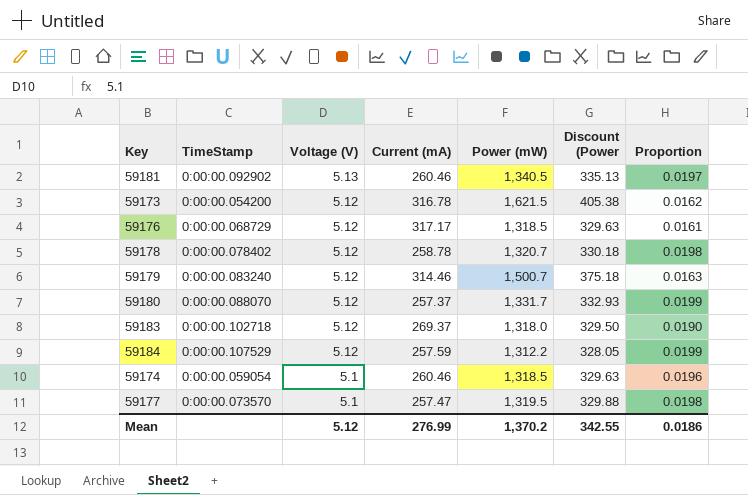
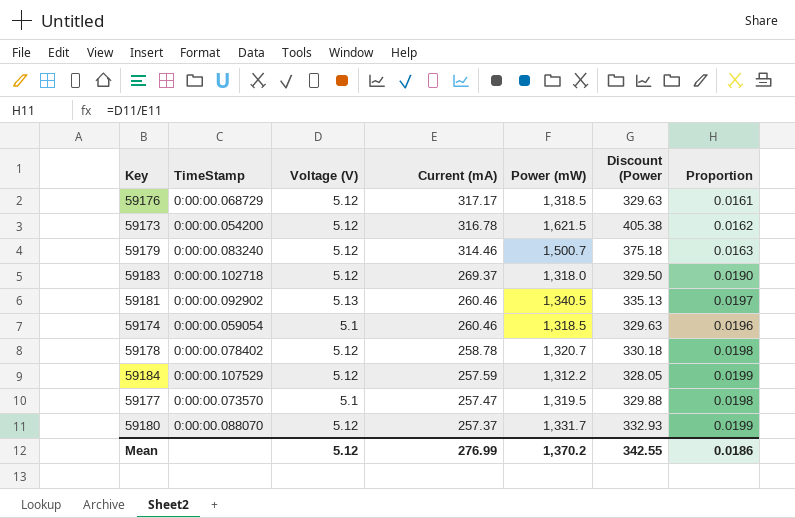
row order: Voltage (V) descending -> Current (mA) descending

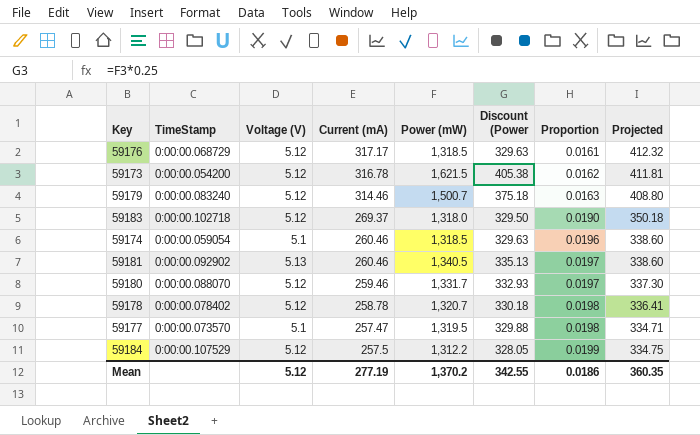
row order: Current (mA) descending -> Proportion ascending
column Projected | formula: none -> [Current (mA)] * 1.3
59180 | Current (mA): 257.37 -> 259.46
59180 | Proportion: 0.0199 -> 0.0197
59184 | Current (mA): 257.59 -> 257.5
Mean | Current (mA): 276.99 -> 277.19

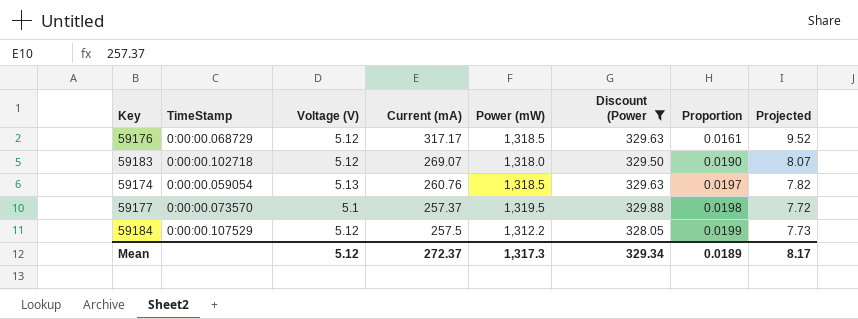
filter: none -> Discount (Power <= 329.88
column Projected | formula: [Current (mA)] * 1.3 -> [Current (mA)] * 0.03
59183 | Current (mA): 269.37 -> 269.07
59174 | Voltage (V): 5.1 -> 5.13
59174 | Current (mA): 260.46 -> 260.76
59174 | Proportion: 0.0196 -> 0.0197
59177 | Current (mA): 257.47 -> 257.37
Mean | Current (mA): 277.19 -> 272.37
Mean | Power (mW): 1,370.2 -> 1,317.3
Mean | Discount (Power: 342.55 -> 329.34
Mean | Proportion: 0.0186 -> 0.0189
Mean | Projected: 360.35 -> 8.17

